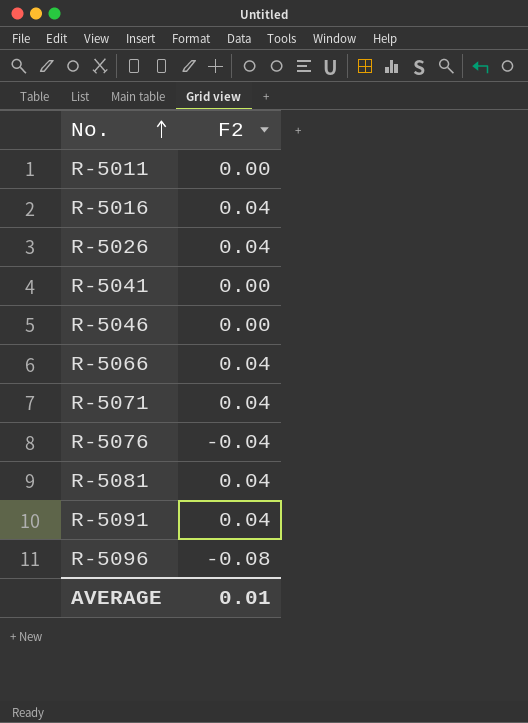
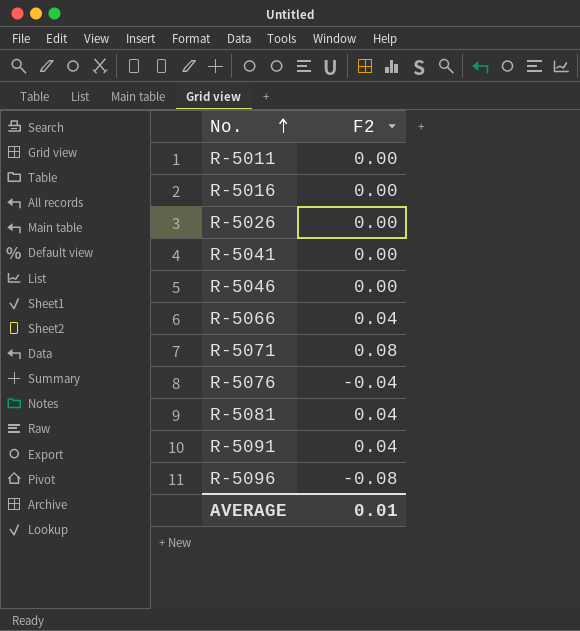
R-5016 | F2: 0.04 -> 0.00
R-5026 | F2: 0.04 -> 0.00
R-5071 | F2: 0.04 -> 0.08

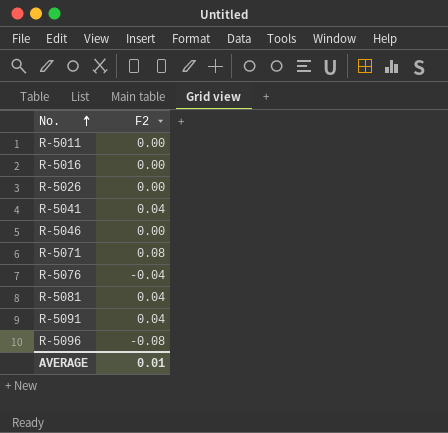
row R-5066: 0.04 -> none
R-5041 | F2: 0.00 -> 0.04

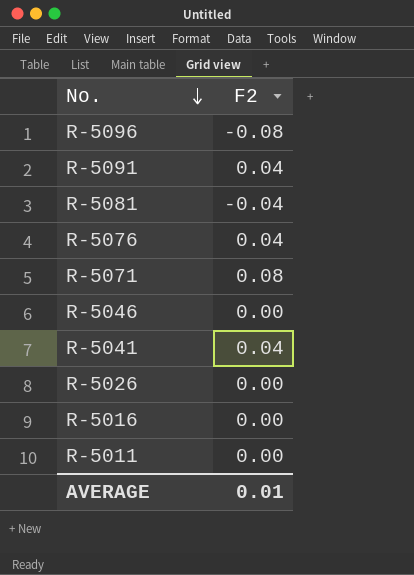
row order: No. ascending -> No. descending
R-5081 | F2: 0.04 -> -0.04
R-5076 | F2: -0.04 -> 0.04

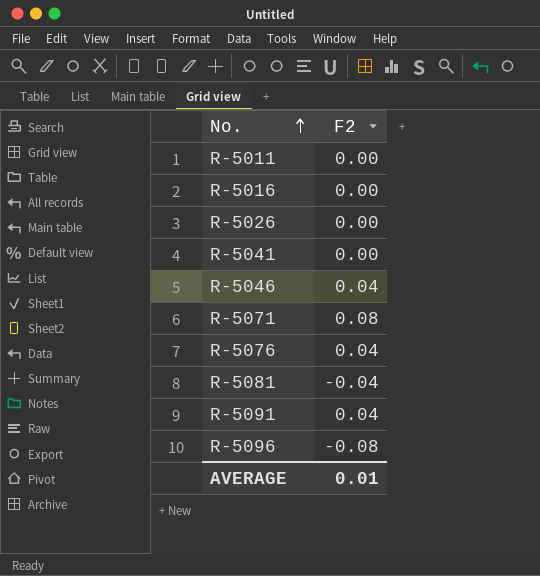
row order: No. descending -> No. ascending
R-5041 | F2: 0.04 -> 0.00
R-5046 | F2: 0.00 -> 0.04

